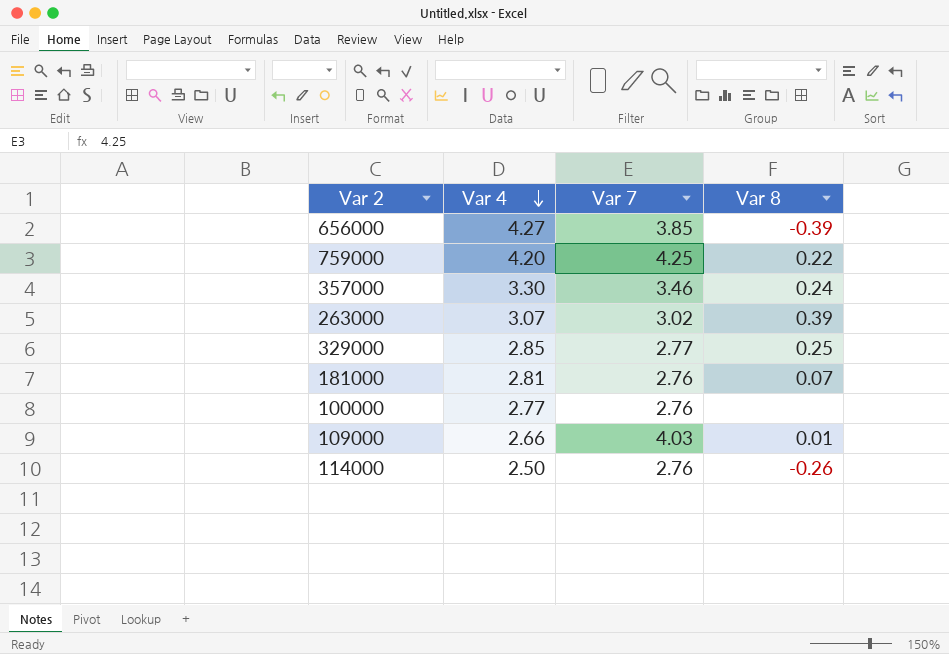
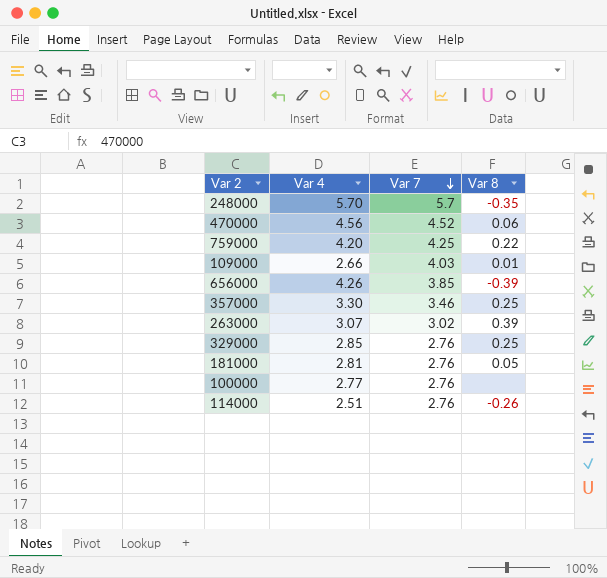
row order: Var 4 descending -> Var 7 descending
row 248000: none -> 5.70 | 5.7 | -0.35
row 470000: none -> 4.56 | 4.52 | 0.06
656000 | Var 4: 4.27 -> 4.26
357000 | Var 8: 0.24 -> 0.25
329000 | Var 7: 2.77 -> 2.76
181000 | Var 8: 0.07 -> 0.05
114000 | Var 4: 2.50 -> 2.51

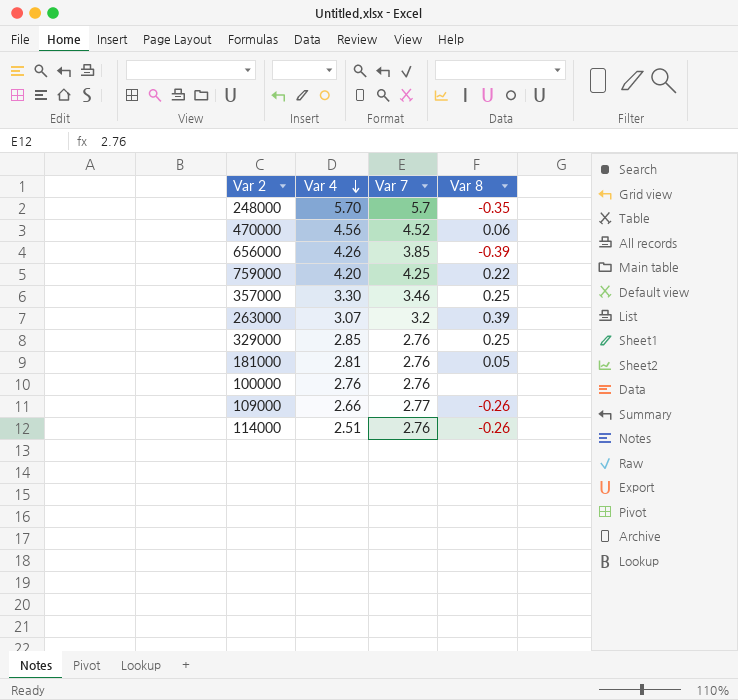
row order: Var 7 descending -> Var 4 descending
263000 | Var 7: 3.02 -> 3.2
100000 | Var 4: 2.77 -> 2.76
109000 | Var 7: 4.03 -> 2.77
109000 | Var 8: 0.01 -> -0.26

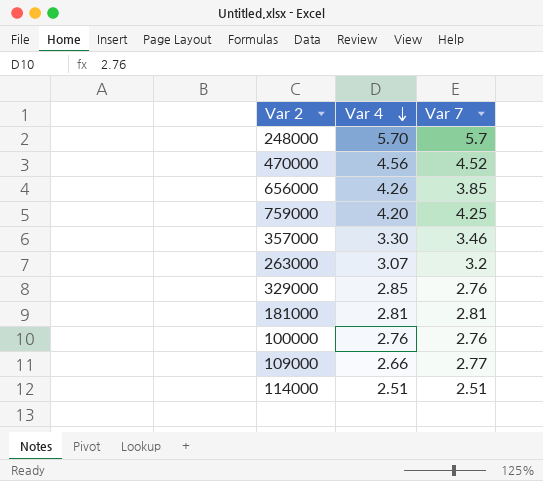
column Var 8 | position: 4 -> none
181000 | Var 7: 2.76 -> 2.81
114000 | Var 7: 2.76 -> 2.51

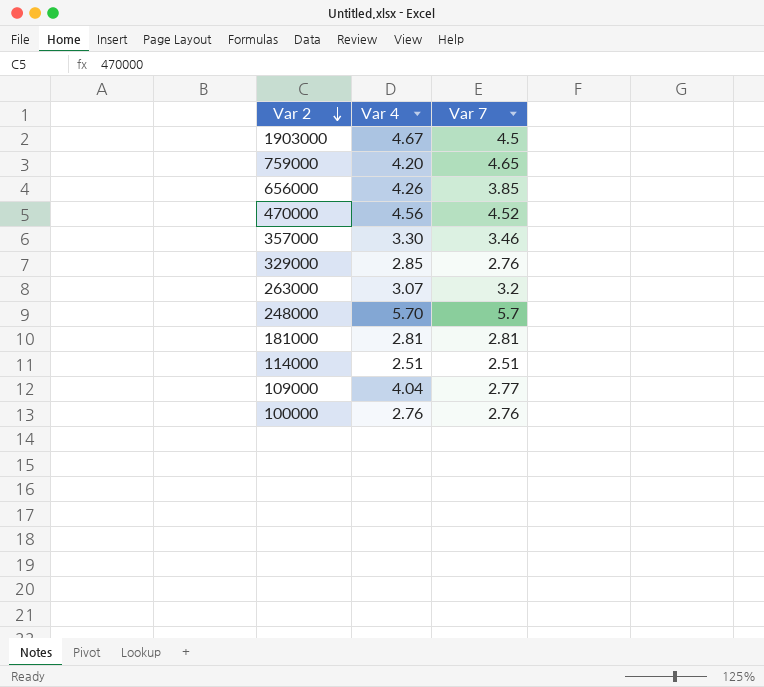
row order: Var 4 descending -> Var 2 descending
row 1903000: none -> 4.67 | 4.5
759000 | Var 7: 4.25 -> 4.65
109000 | Var 4: 2.66 -> 4.04

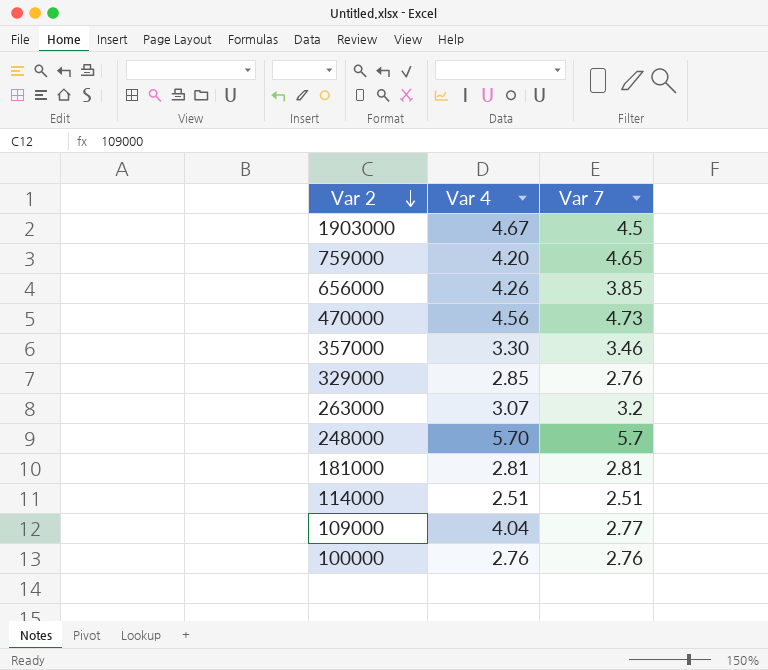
470000 | Var 7: 4.52 -> 4.73

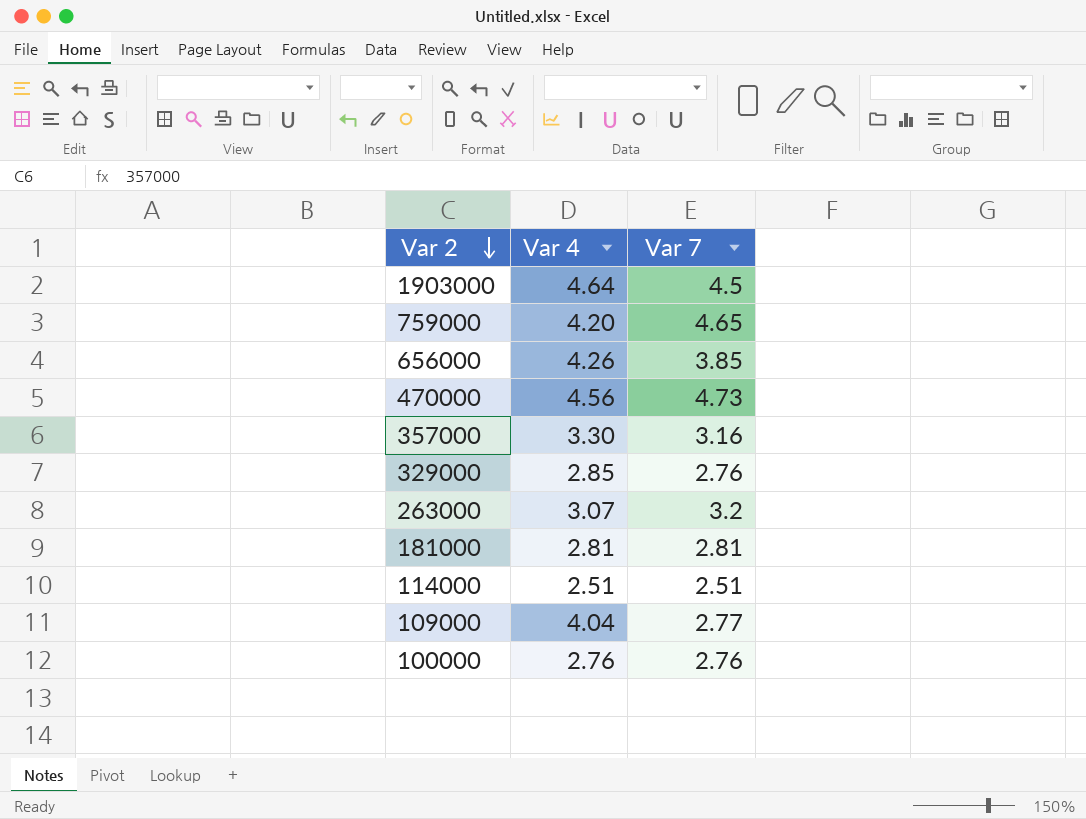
row 248000: 5.70 | 5.7 -> none
1903000 | Var 4: 4.67 -> 4.64
357000 | Var 7: 3.46 -> 3.16

